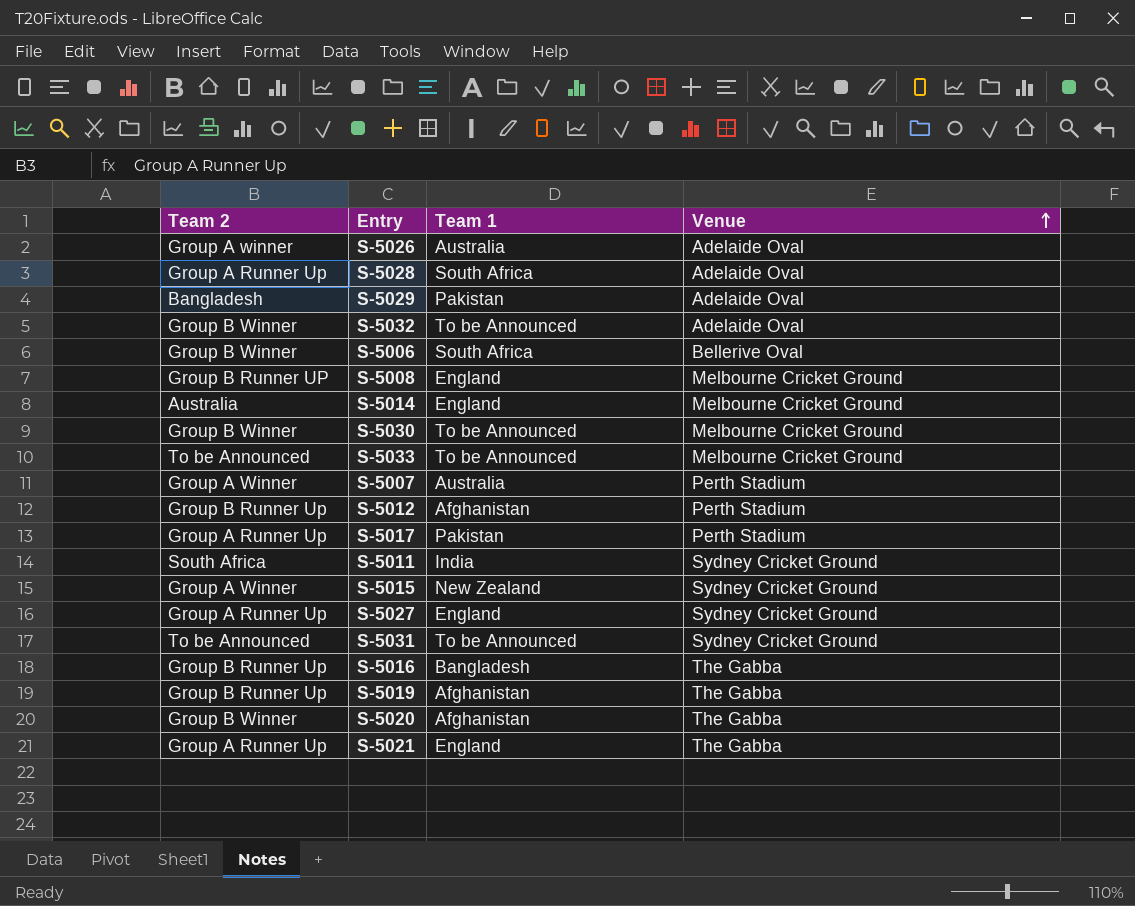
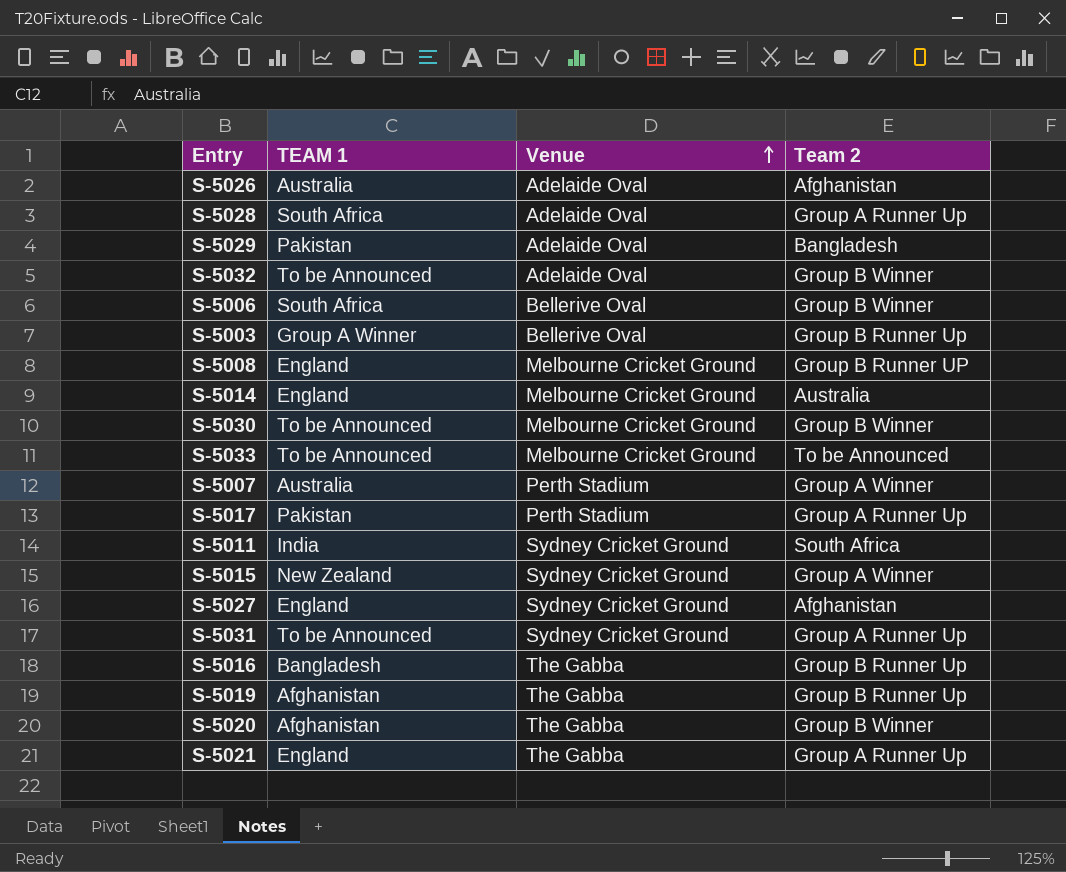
column name: Team 1 -> TEAM 1
column Team 2 | position: 1 -> 4
row S-5012: Group B Runner Up | Afghanistan | Perth Stadium -> none
S-5026 | Team 2: Group A winner -> Afghanistan
row S-5003: none -> Group A Winner | Bellerive Oval | Group B Runner Up
S-5027 | Team 2: Group A Runner Up -> Afghanistan
S-5031 | Team 2: To be Announced -> Group A Runner Up

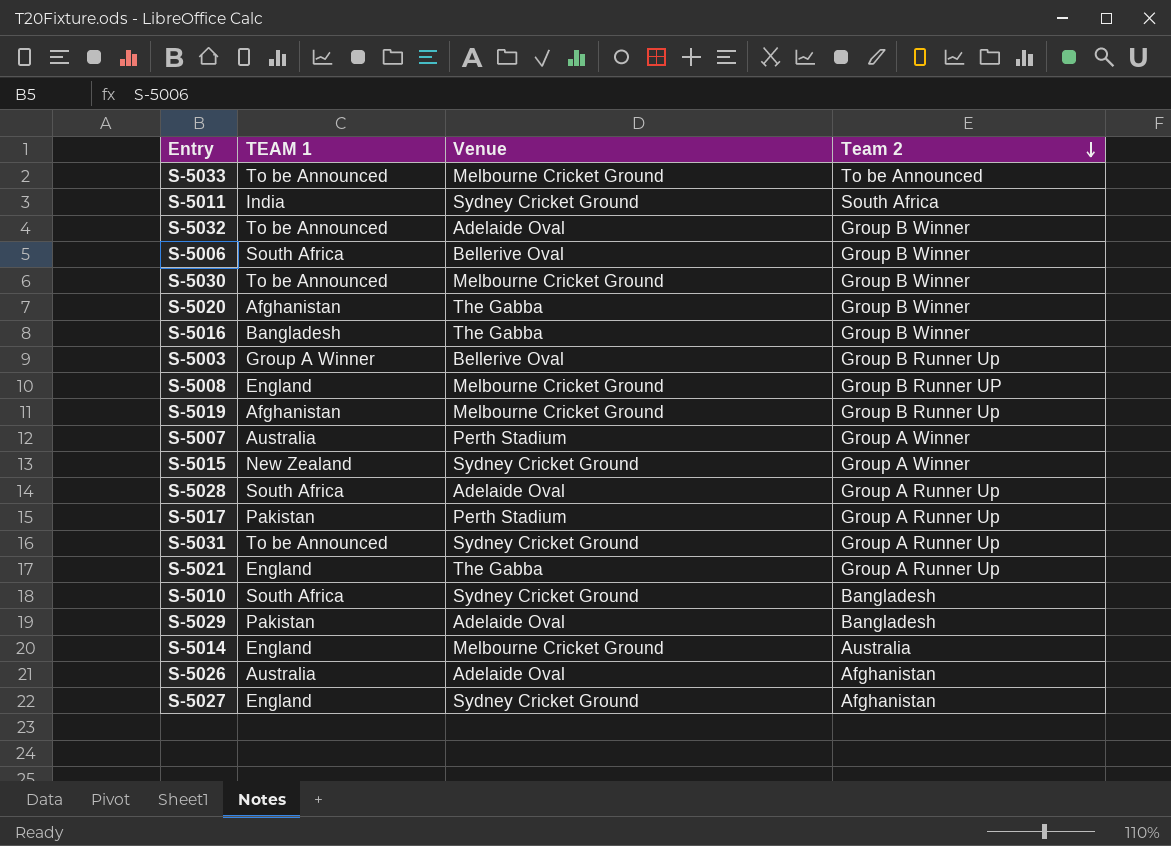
row order: Venue ascending -> Team 2 descending
S-5016 | Team 2: Group B Runner Up -> Group B Winner
S-5019 | Venue: The Gabba -> Melbourne Cricket Ground
row S-5010: none -> South Africa | Sydney Cricket Ground | Bangladesh

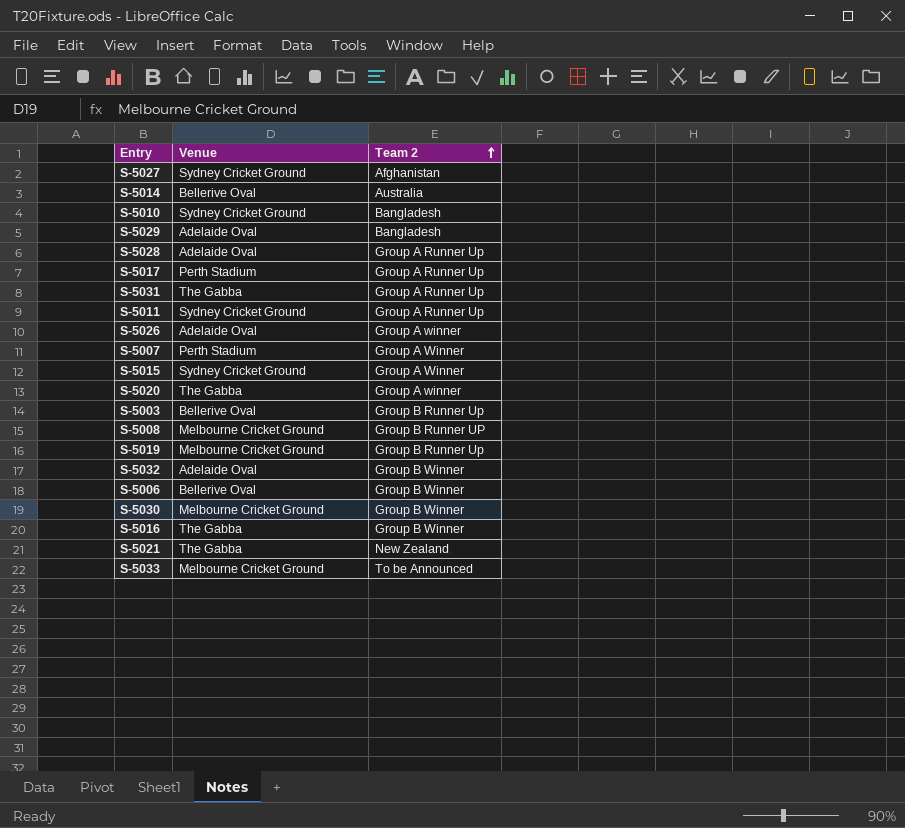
row order: Team 2 descending -> Team 2 ascending
column TEAM 1 | position: 2 -> none
S-5014 | Venue: Melbourne Cricket Ground -> Bellerive Oval
S-5031 | Venue: Sydney Cricket Ground -> The Gabba
S-5011 | Team 2: South Africa -> Group A Runner Up
S-5026 | Team 2: Afghanistan -> Group A winner
S-5020 | Team 2: Group B Winner -> Group A winner
S-5021 | Team 2: Group A Runner Up -> New Zealand

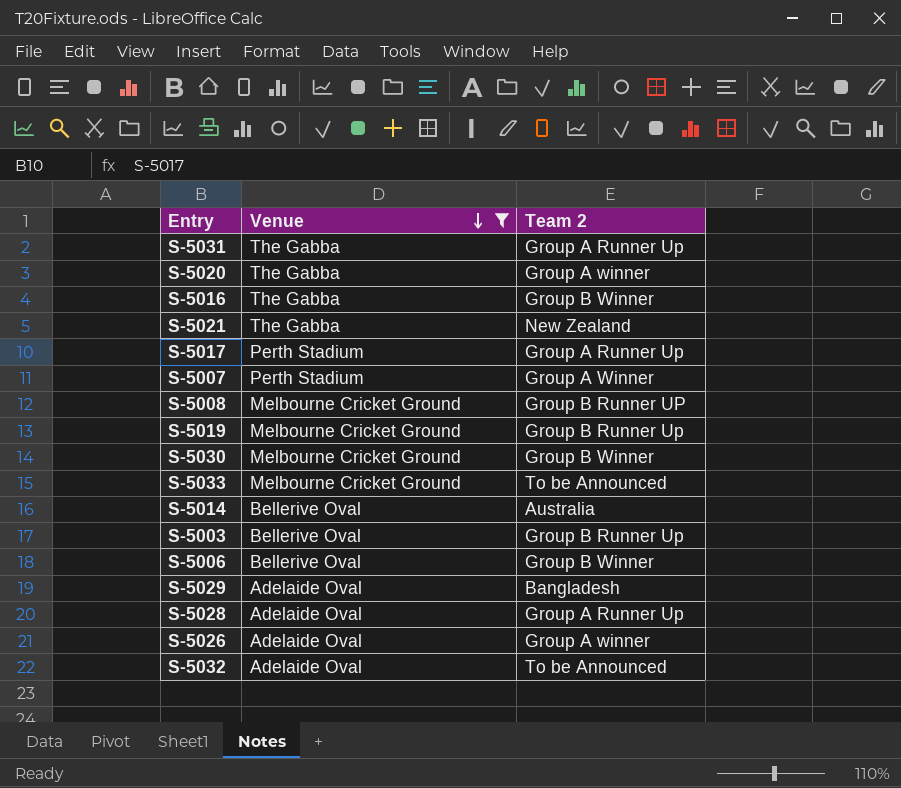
filter: none -> Venue != Sydney Cricket Ground
row order: Team 2 ascending -> Venue descending
S-5032 | Team 2: Group B Winner -> To be Announced

